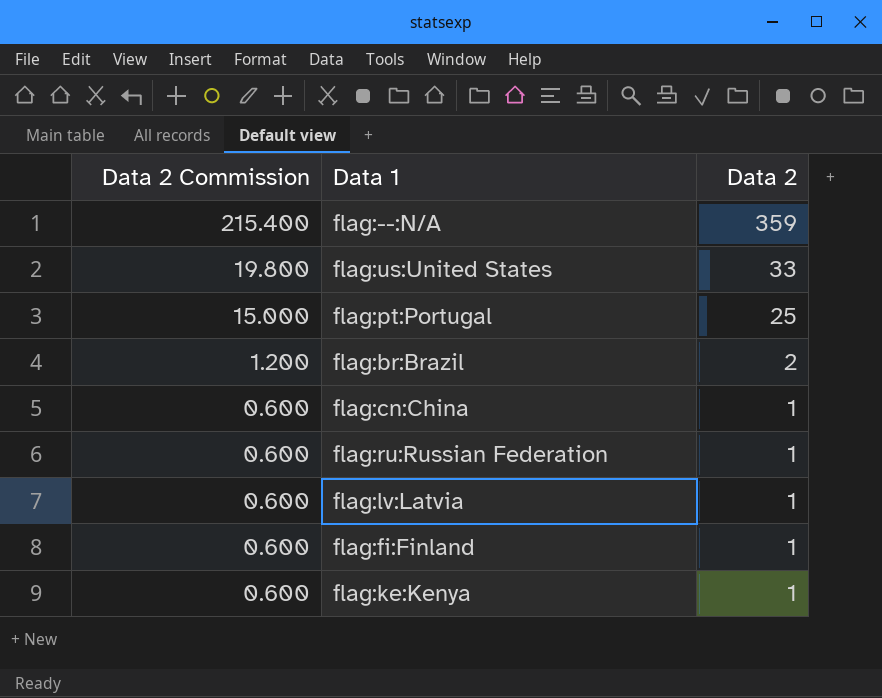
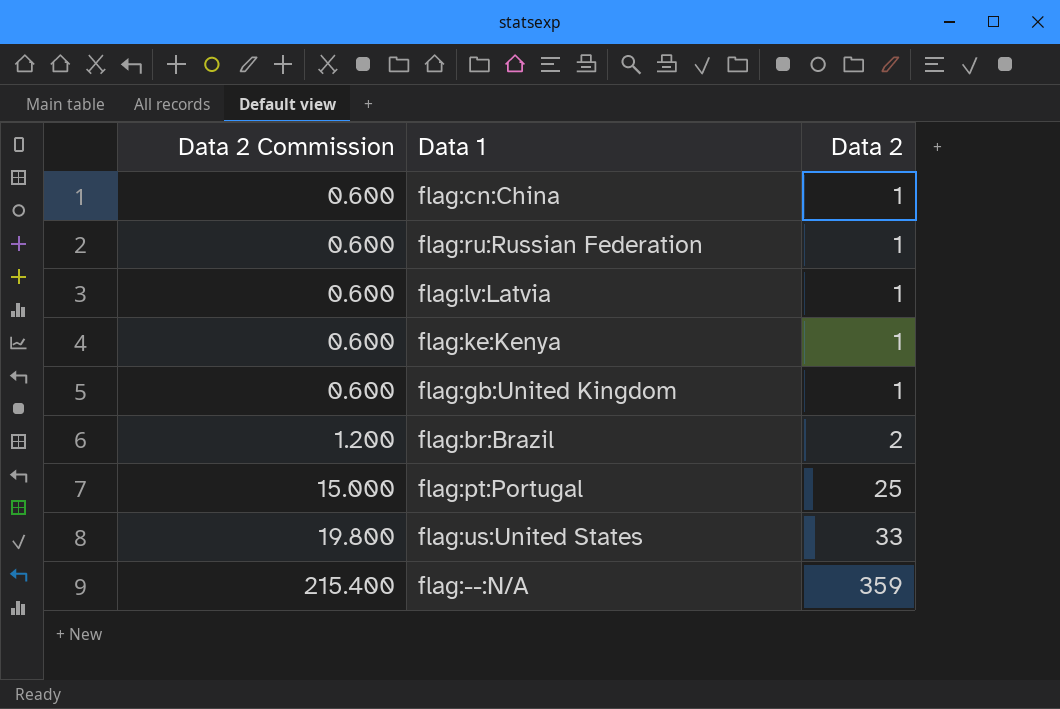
row order: Data 2 Commission descending -> Data 2 Commission ascending
row flag:fi:Finland: 0.600 | 1 -> none
row flag:gb:United Kingdom: none -> 0.600 | 1

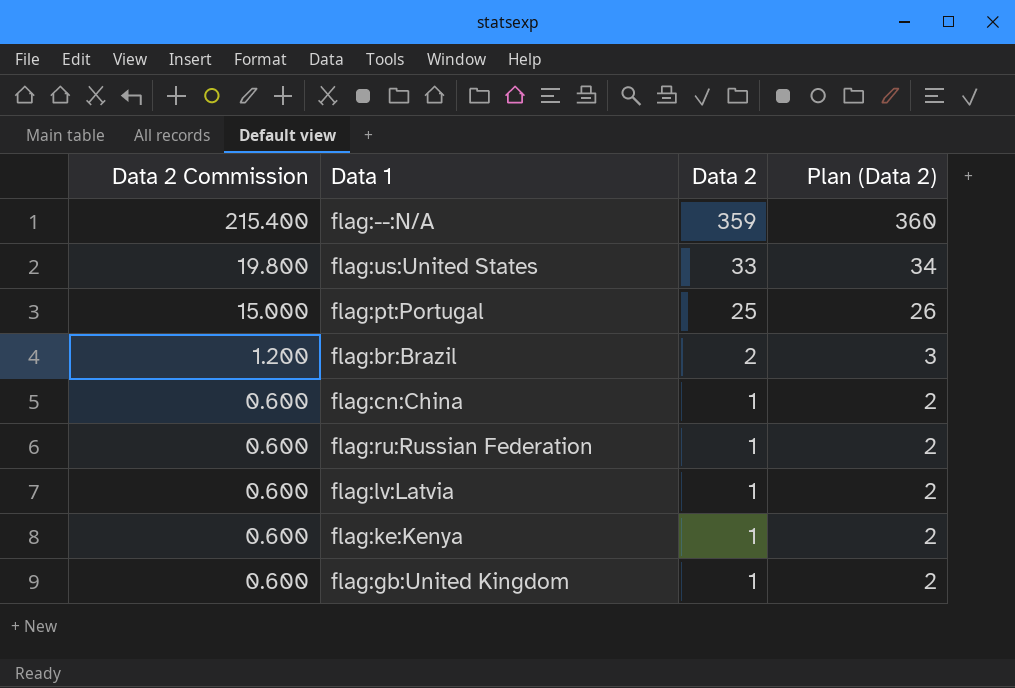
row order: Data 2 Commission ascending -> Data 2 Commission descending
column Plan (Data 2) | formula: none -> [Data 2] + 1

